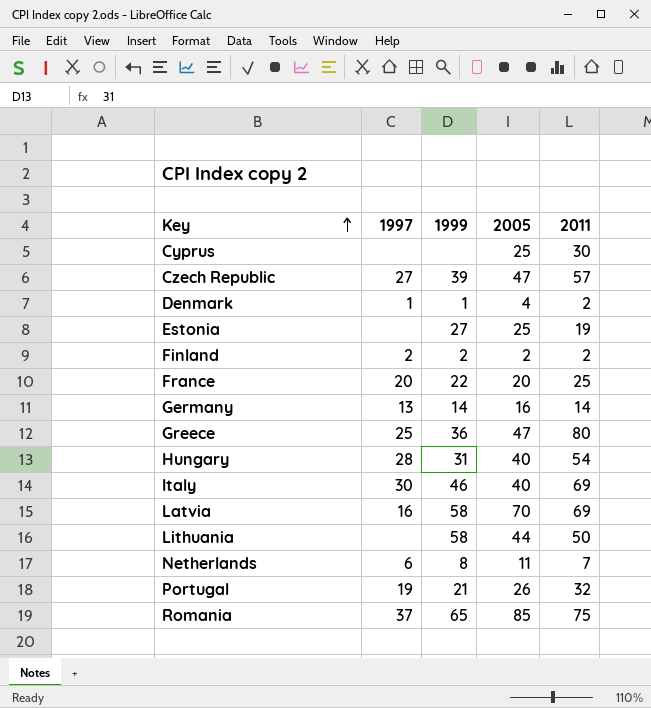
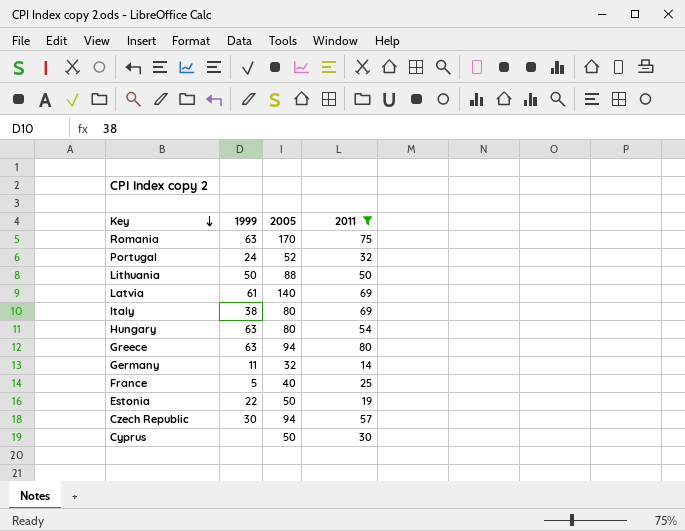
filter: none -> 2011 >= 14
row order: Key ascending -> Key descending
column 1997 | position: 2 -> none
Romania | 1999: 65 -> 63
Romania | 2005: 85 -> 170
Portugal | 1999: 21 -> 24
Portugal | 2005: 26 -> 52
Lithuania | 1999: 58 -> 50
Lithuania | 2005: 44 -> 88
Latvia | 1999: 58 -> 61
Latvia | 2005: 70 -> 140
Italy | 1999: 46 -> 38
Italy | 2005: 40 -> 80
Hungary | 1999: 31 -> 63
Hungary | 2005: 40 -> 80
Greece | 1999: 36 -> 63
Greece | 2005: 47 -> 94
Germany | 1999: 14 -> 11
Germany | 2005: 16 -> 32
France | 1999: 22 -> 5
France | 2005: 20 -> 40
Estonia | 1999: 27 -> 22
Estonia | 2005: 25 -> 50
Czech Republic | 1999: 39 -> 30
Czech Republic | 2005: 47 -> 94
Cyprus | 2005: 25 -> 50

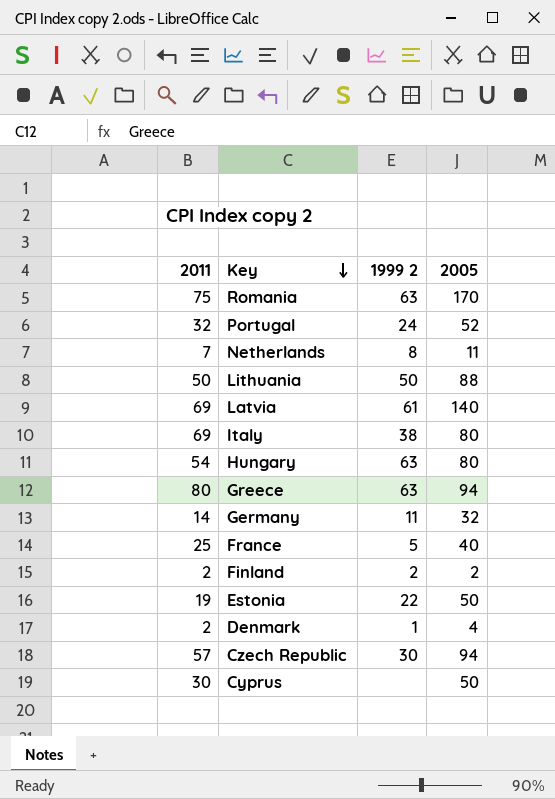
filter: 2011 >= 14 -> none
column 2011 | position: 4 -> 1
column name: 1999 -> 1999 2

